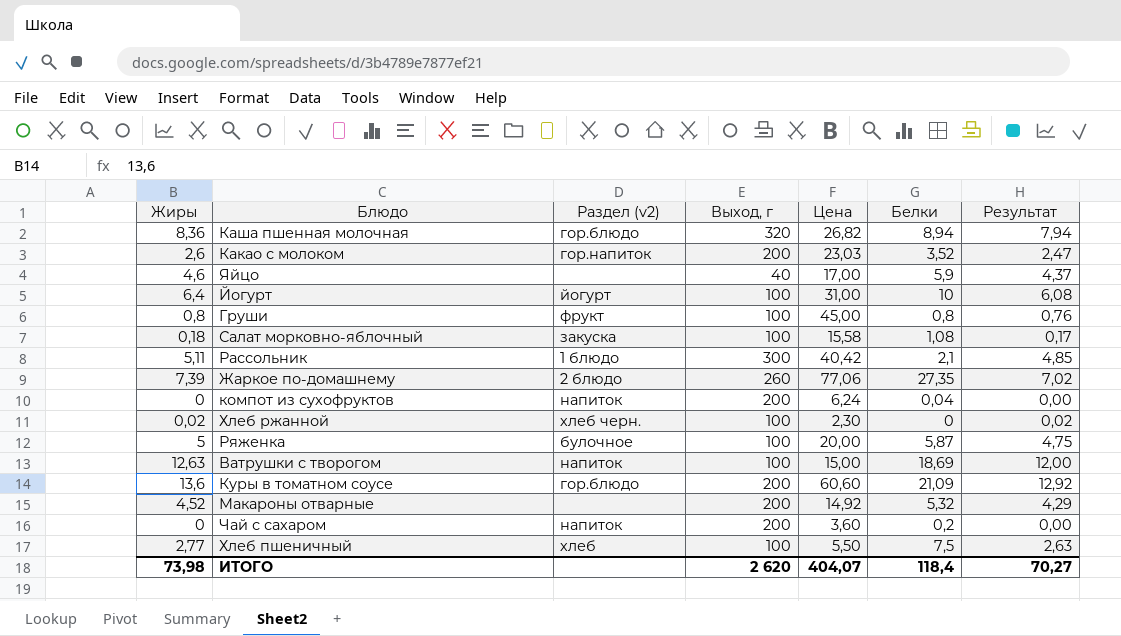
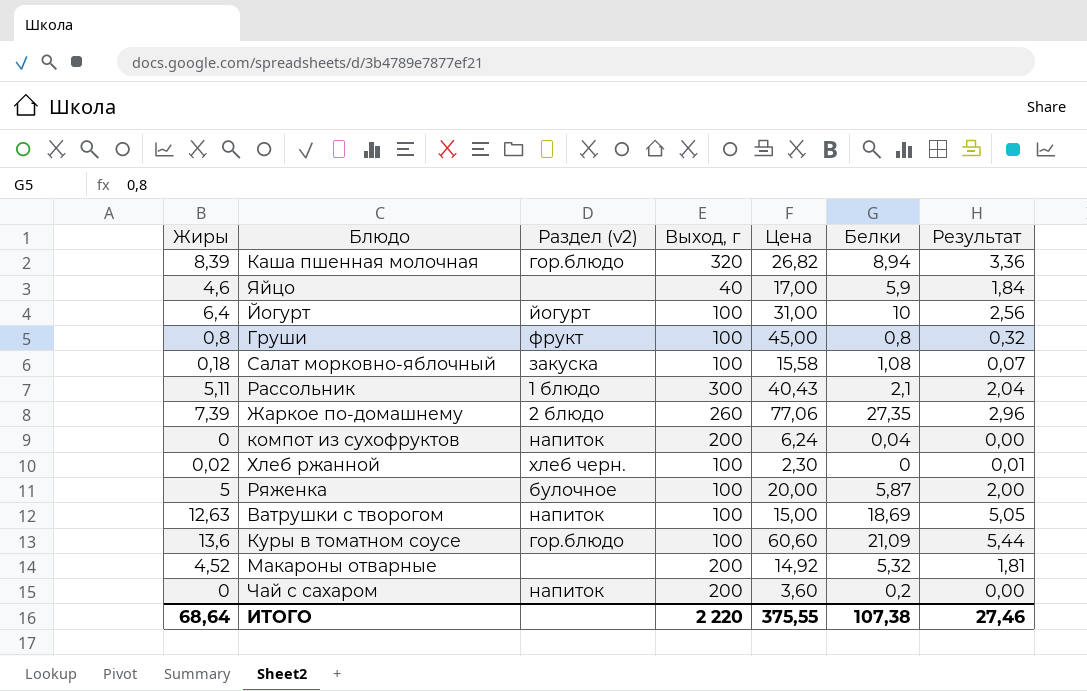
column Результат | formula: [Жиры] * 0,95 -> [Жиры] * 0,4
row Какао с молоком: 2,6 | гор.напиток | 200 | 23,03 | 3,52 | 2,47 -> none
row Хлеб пшеничный: 2,77 | хлеб | 100 | 5,50 | 7,5 | 2,63 -> none
Каша пшенная молочная | Жиры: 8,36 -> 8,39
Рассольник | Цена: 40,42 -> 40,43
Куры в томатном соусе | Выход, г: 200 -> 100
ИТОГО | Жиры: 73,98 -> 68,64
ИТОГО | Выход, г: 2 620 -> 2 220
ИТОГО | Цена: 404,07 -> 375,55
ИТОГО | Белки: 118,4 -> 107,38
ИТОГО | Результат: 70,27 -> 27,46

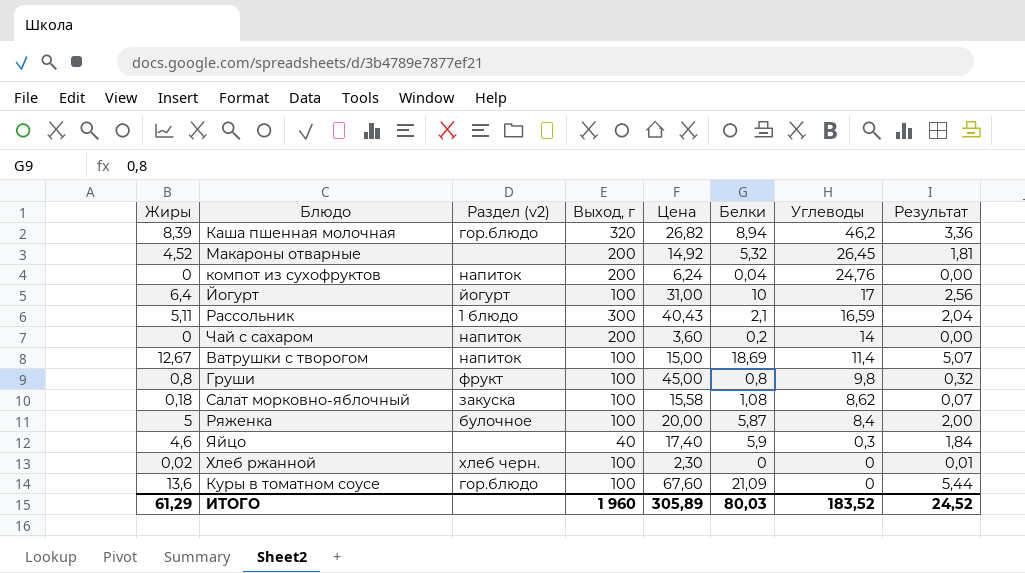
row order: none -> Углеводы descending
column Углеводы | position: none -> 7
row Жаркое по-домашнему: 7,39 | 2 блюдо | 260 | 77,06 | 27,35 | 2,96 -> none
Ватрушки с творогом | Жиры: 12,63 -> 12,67
Ватрушки с творогом | Результат: 5,05 -> 5,07
Яйцо | Цена: 17,00 -> 17,40
Куры в томатном соусе | Цена: 60,60 -> 67,60
ИТОГО | Жиры: 68,64 -> 61,29
ИТОГО | Выход, г: 2 220 -> 1 960
ИТОГО | Цена: 375,55 -> 305,89
ИТОГО | Белки: 107,38 -> 80,03
ИТОГО | Результат: 27,46 -> 24,52

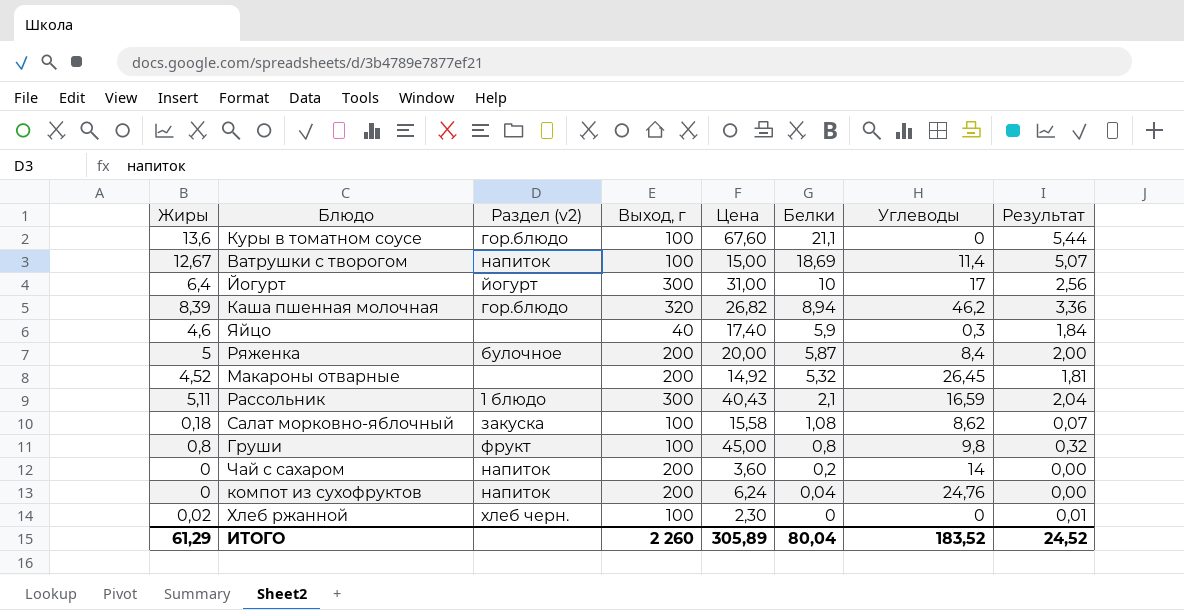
row order: Углеводы descending -> Белки descending
Куры в томатном соусе | Белки: 21,09 -> 21,1
Йогурт | Выход, г: 100 -> 300
Ряженка | Выход, г: 100 -> 200
ИТОГО | Выход, г: 1 960 -> 2 260
ИТОГО | Белки: 80,03 -> 80,04

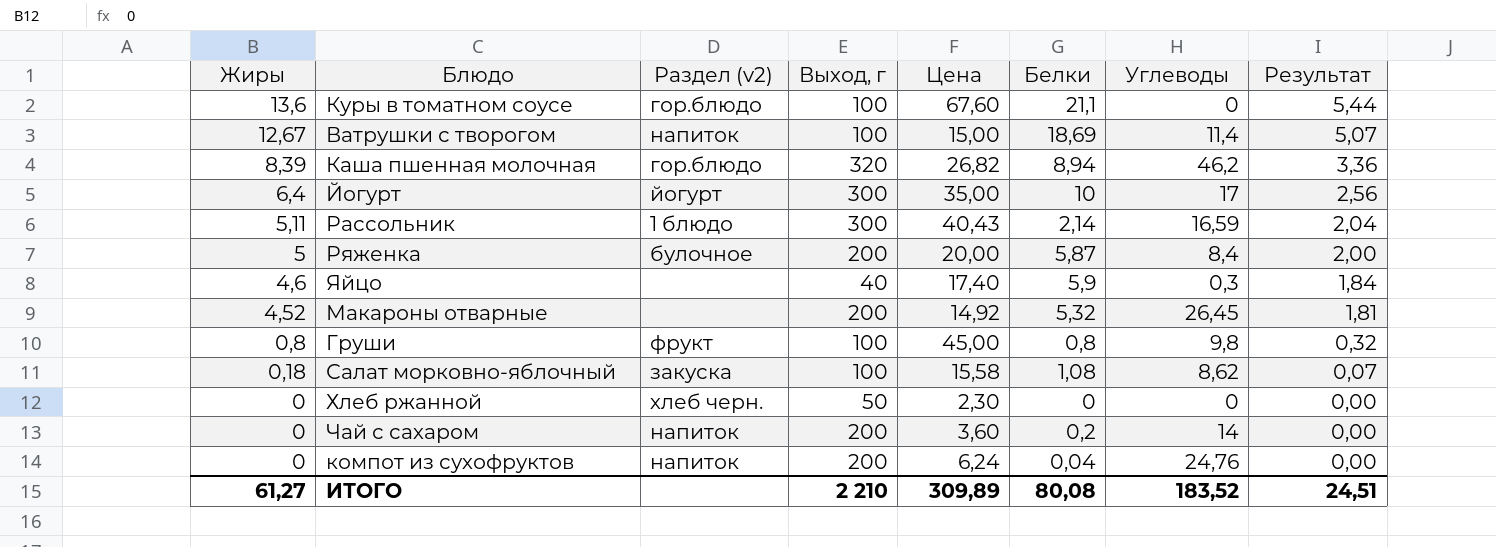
row order: Белки descending -> Жиры descending
Йогурт | Цена: 31,00 -> 35,00
Рассольник | Белки: 2,1 -> 2,14
Хлеб ржанной | Жиры: 0,02 -> 0
Хлеб ржанной | Выход, г: 100 -> 50
Хлеб ржанной | Результат: 0,01 -> 0,00
ИТОГО | Жиры: 61,29 -> 61,27
ИТОГО | Выход, г: 2 260 -> 2 210
ИТОГО | Цена: 305,89 -> 309,89
ИТОГО | Белки: 80,04 -> 80,08
ИТОГО | Результат: 24,52 -> 24,51

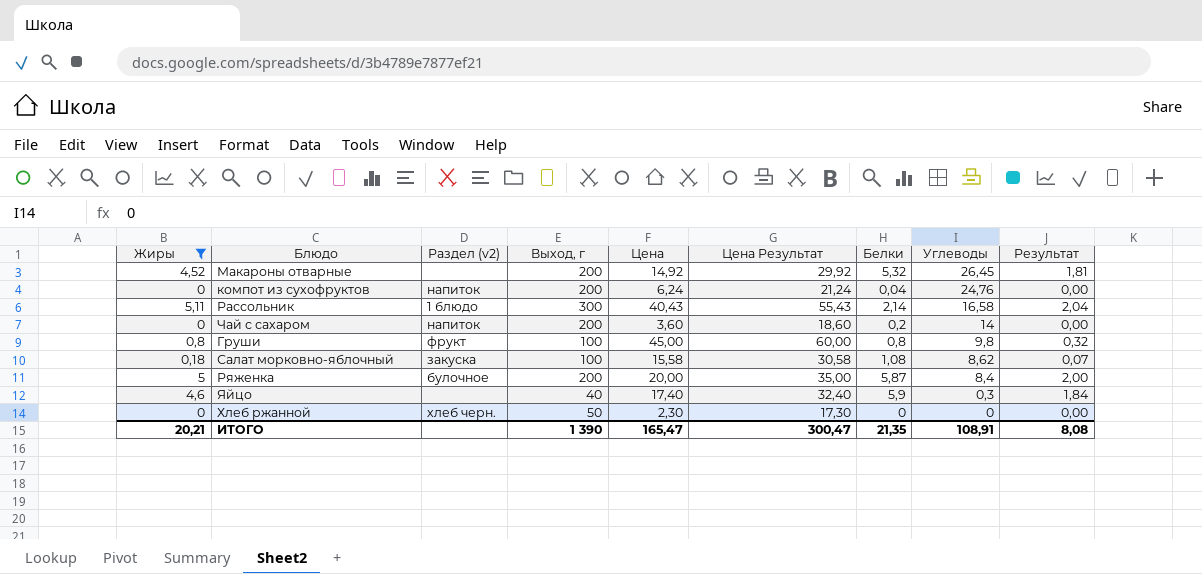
filter: none -> Жиры <= 5,11
row order: Жиры descending -> Углеводы descending
column Цена Результат | formula: none -> [Цена] + 15
Рассольник | Углеводы: 16,59 -> 16,58
ИТОГО | Жиры: 61,27 -> 20,21
ИТОГО | Выход, г: 2 210 -> 1 390
ИТОГО | Цена: 309,89 -> 165,47
ИТОГО | Белки: 80,08 -> 21,35
ИТОГО | Углеводы: 183,52 -> 108,91
ИТОГО | Результат: 24,51 -> 8,08

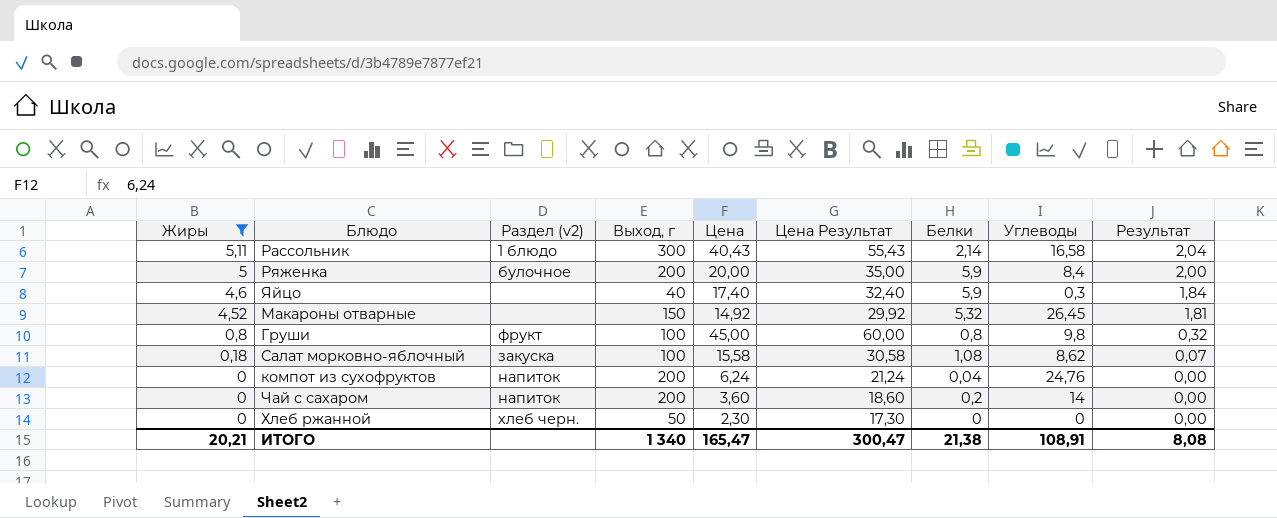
row order: Углеводы descending -> Жиры descending
Ряженка | Белки: 5,87 -> 5,9
Макароны отварные | Выход, г: 200 -> 150
ИТОГО | Выход, г: 1 390 -> 1 340
ИТОГО | Белки: 21,35 -> 21,38

